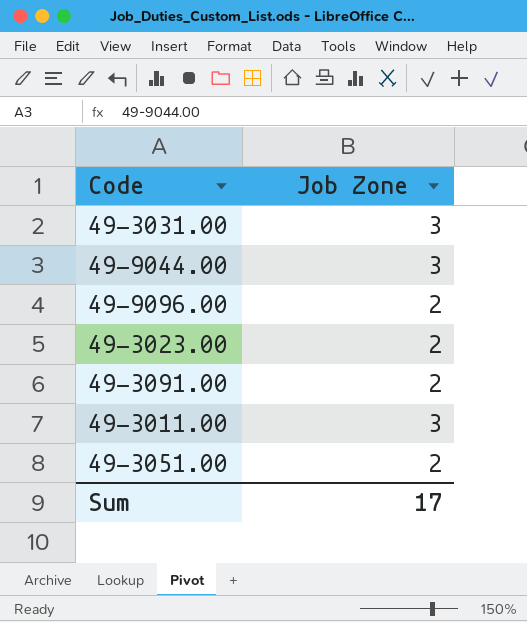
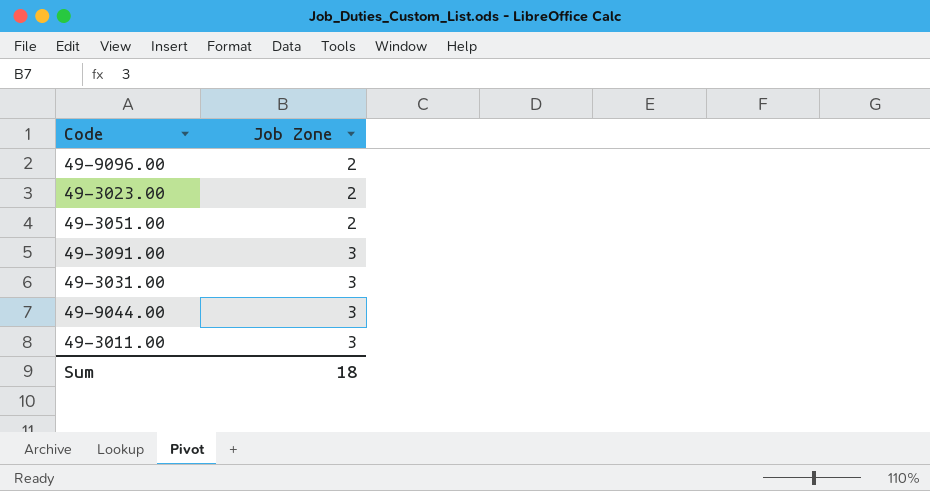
row order: none -> Job Zone ascending
49-3091.00 | Job Zone: 2 -> 3
Sum | Job Zone: 17 -> 18

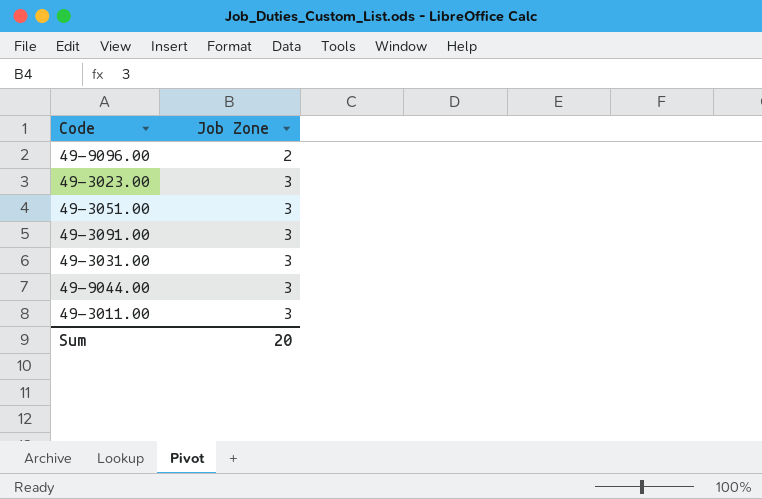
49-3023.00 | Job Zone: 2 -> 3
49-3051.00 | Job Zone: 2 -> 3
Sum | Job Zone: 18 -> 20

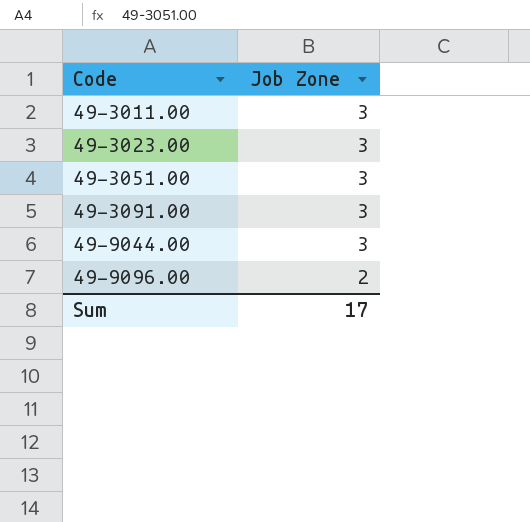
row order: Job Zone ascending -> Code ascending
row 49-3031.00: 3 -> none
Sum | Job Zone: 20 -> 17

